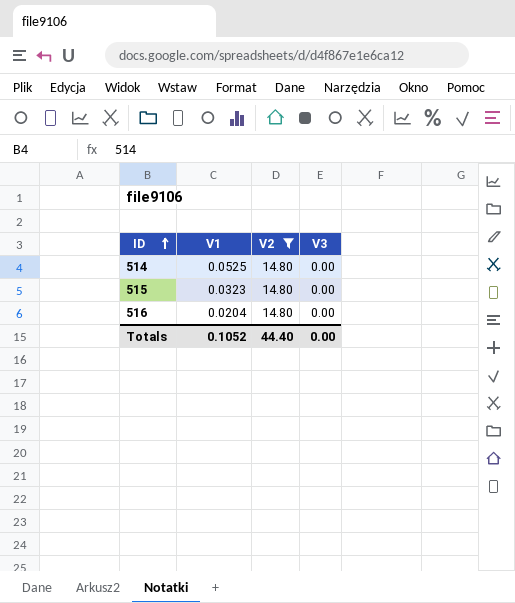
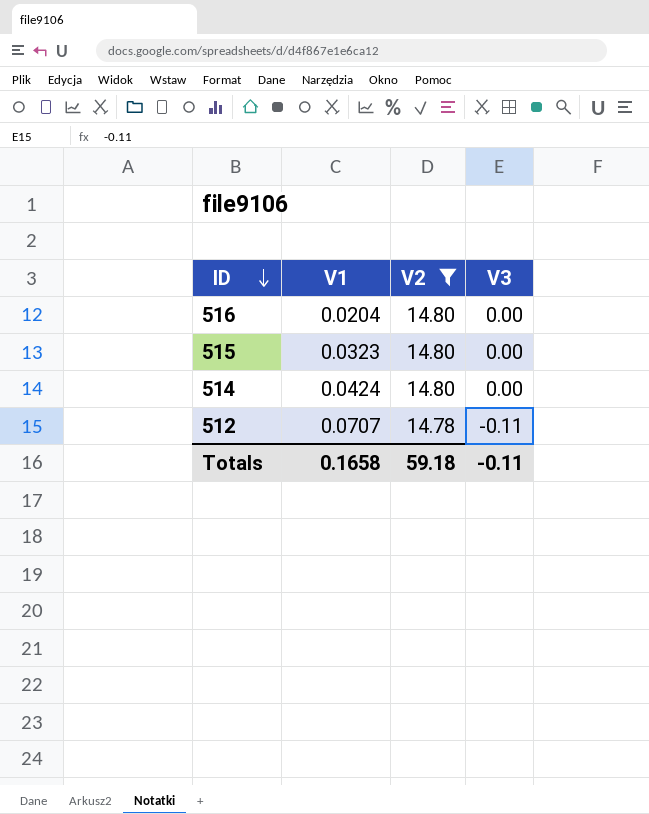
row order: ID ascending -> ID descending
514 | V1: 0.0525 -> 0.0424
row 512: none -> 0.0707 | 14.78 | -0.11
Totals | V1: 0.1052 -> 0.1658
Totals | V2: 44.40 -> 59.18
Totals | V3: 0.00 -> -0.11

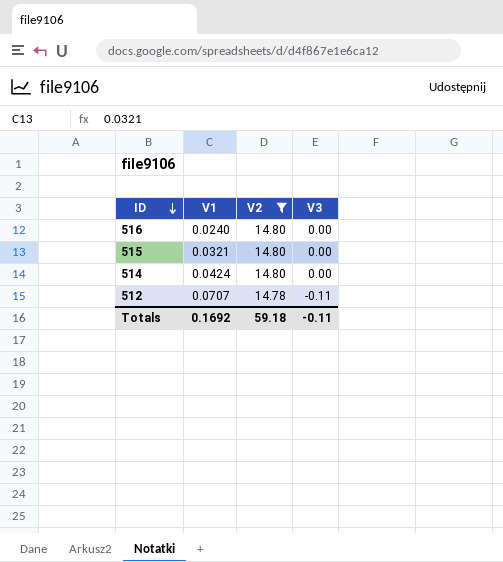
516 | V1: 0.0204 -> 0.0240
515 | V1: 0.0323 -> 0.0321
Totals | V1: 0.1658 -> 0.1692

